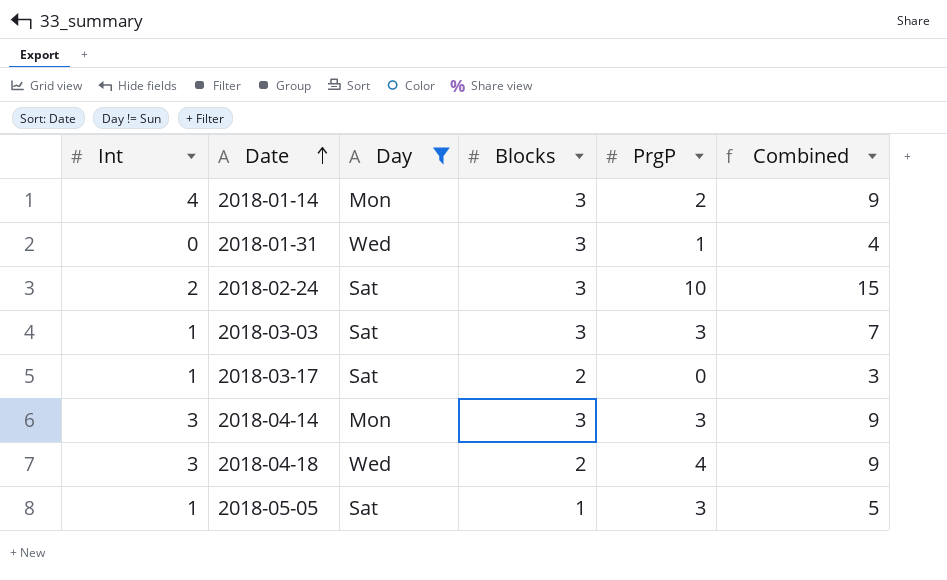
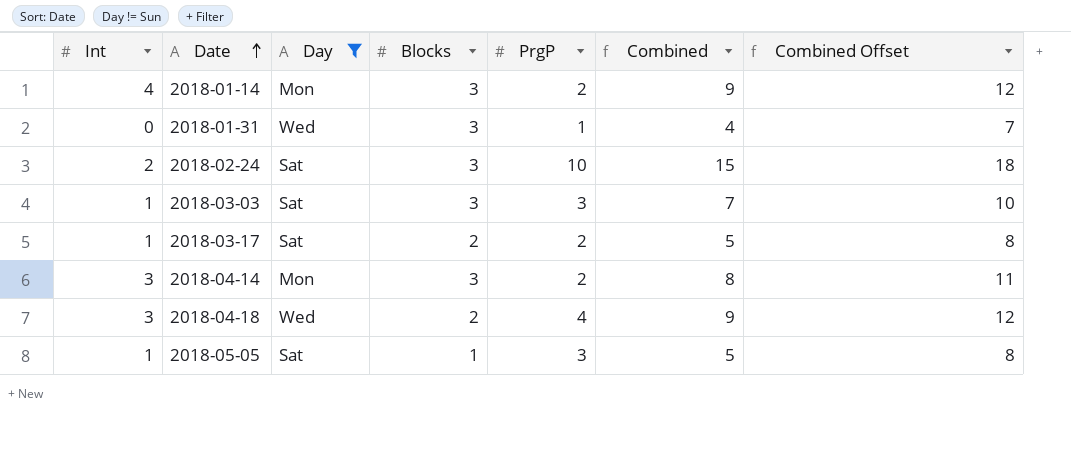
column Combined Offset | formula: none -> [Combined] + 3
2018-03-17 | PrgP: 0 -> 2
2018-03-17 | Combined: 3 -> 5
2018-04-14 | PrgP: 3 -> 2
2018-04-14 | Combined: 9 -> 8

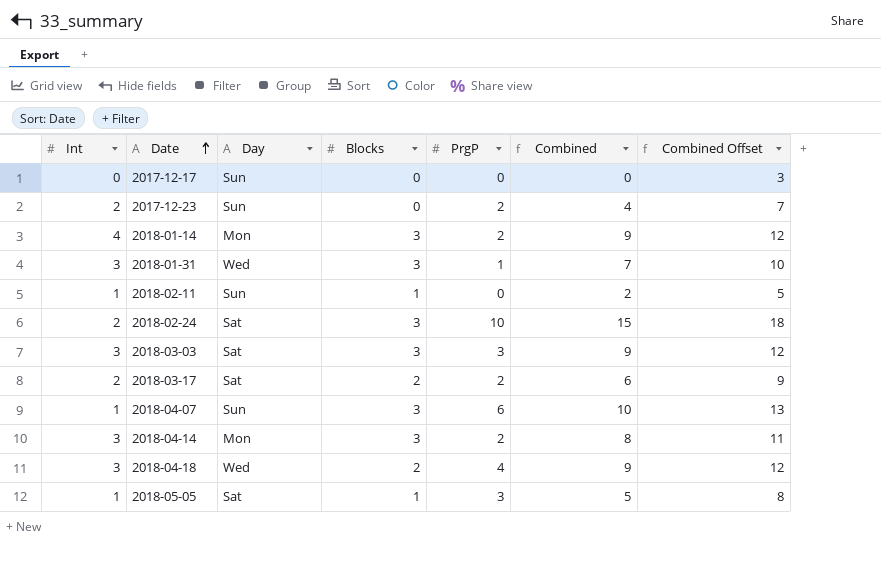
filter: Day != Sun -> none
2018-01-31 | Int: 0 -> 3
2018-01-31 | Combined: 4 -> 7
2018-01-31 | Combined Offset: 7 -> 10
2018-03-03 | Int: 1 -> 3
2018-03-03 | Combined: 7 -> 9
2018-03-03 | Combined Offset: 10 -> 12
2018-03-17 | Int: 1 -> 2
2018-03-17 | Combined: 5 -> 6
2018-03-17 | Combined Offset: 8 -> 9

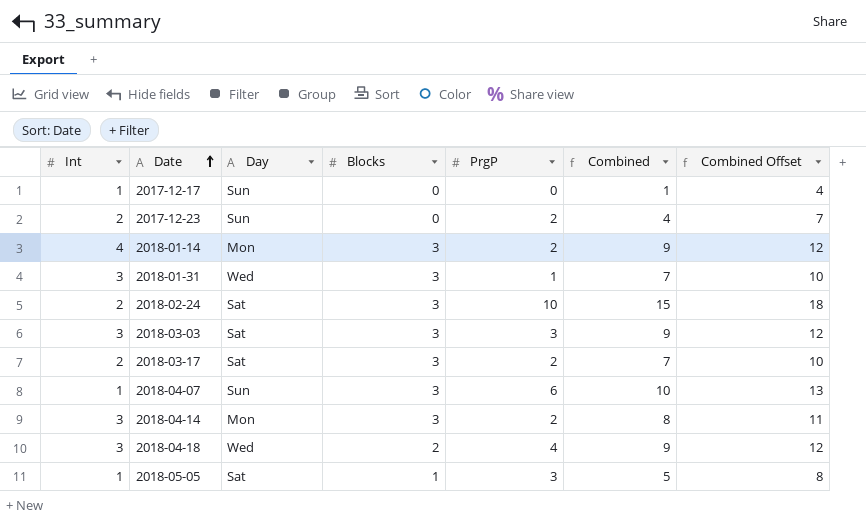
row 2018-02-11: 1 | Sun | 1 | 0 | 2 | 5 -> none
2017-12-17 | Int: 0 -> 1
2017-12-17 | Combined: 0 -> 1
2017-12-17 | Combined Offset: 3 -> 4
2018-03-17 | Blocks: 2 -> 3
2018-03-17 | Combined: 6 -> 7
2018-03-17 | Combined Offset: 9 -> 10

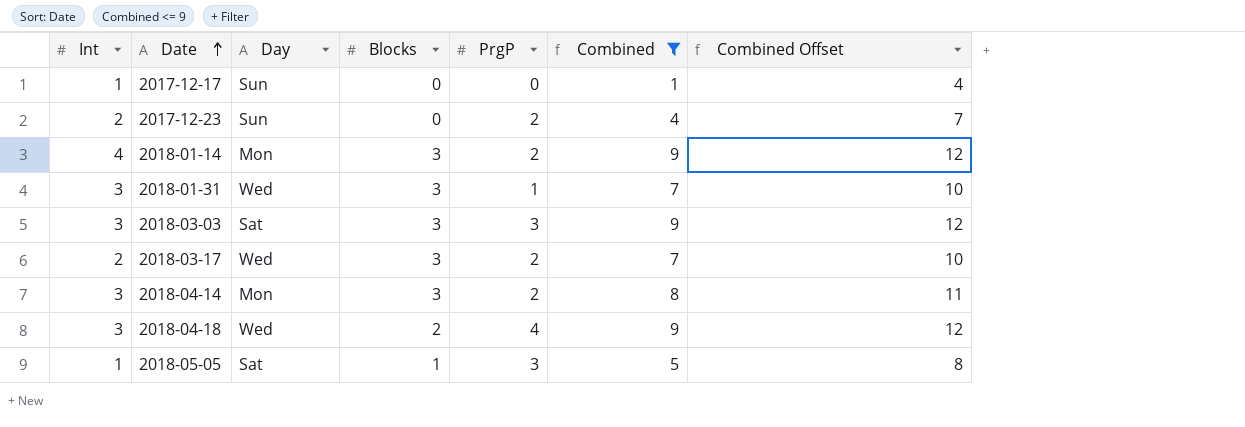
filter: none -> Combined <= 9
2018-03-17 | Day: Sat -> Wed

